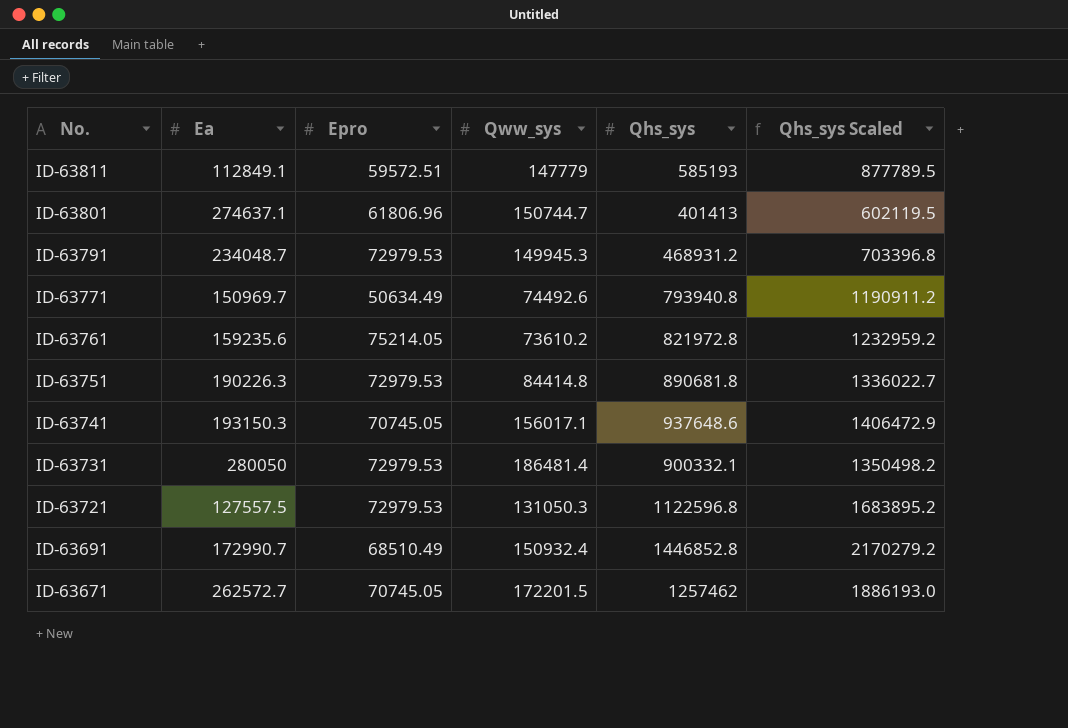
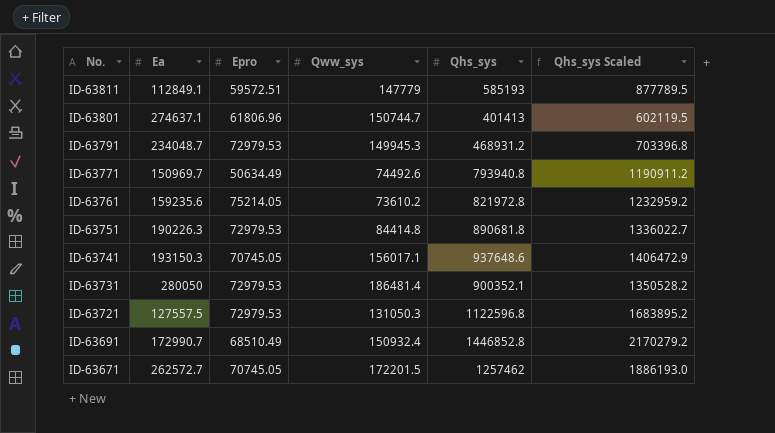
ID-63731 | Qhs_sys: 900332.1 -> 900352.1
ID-63731 | Qhs_sys Scaled: 1350498.2 -> 1350528.2

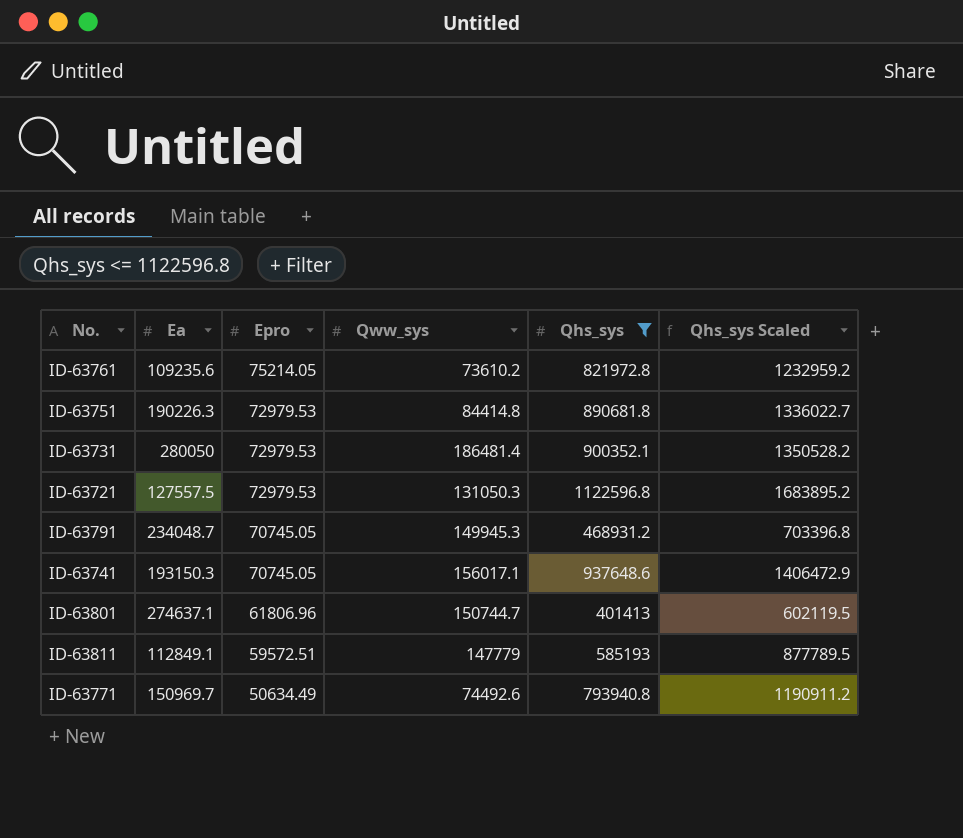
filter: none -> Qhs_sys <= 1122596.8
row order: No. descending -> Epro descending
ID-63761 | Ea: 159235.6 -> 109235.6
ID-63791 | Epro: 72979.53 -> 70745.05

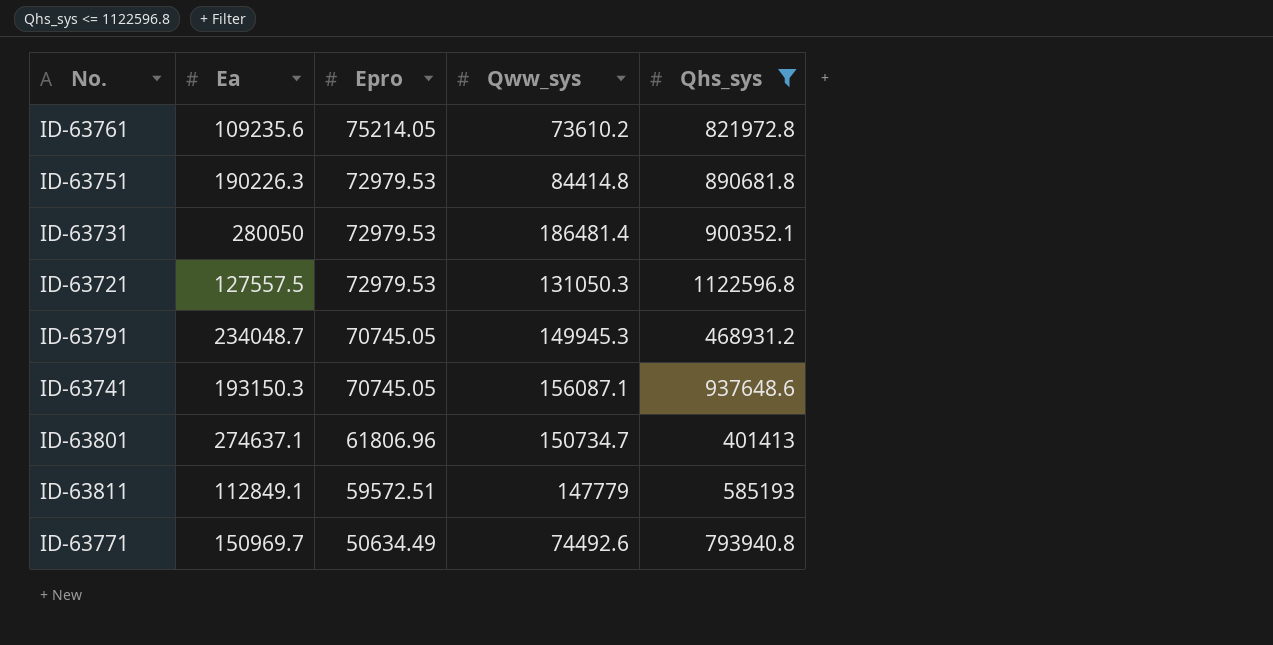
column Qhs_sys Scaled | formula: [Qhs_sys] * 1.5 -> none
ID-63741 | Qww_sys: 156017.1 -> 156087.1
ID-63801 | Qww_sys: 150744.7 -> 150734.7

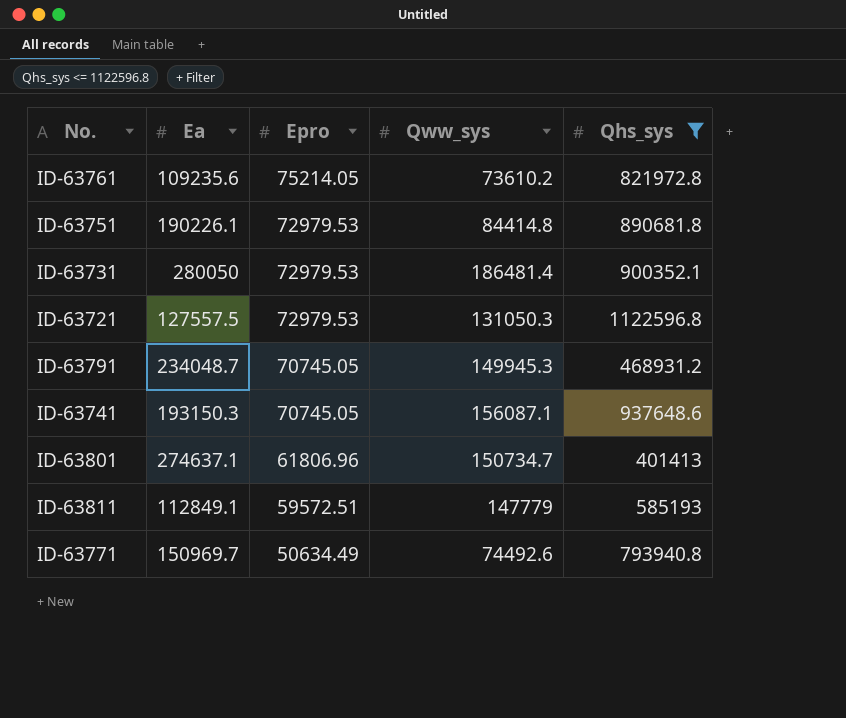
ID-63751 | Ea: 190226.3 -> 190226.1

